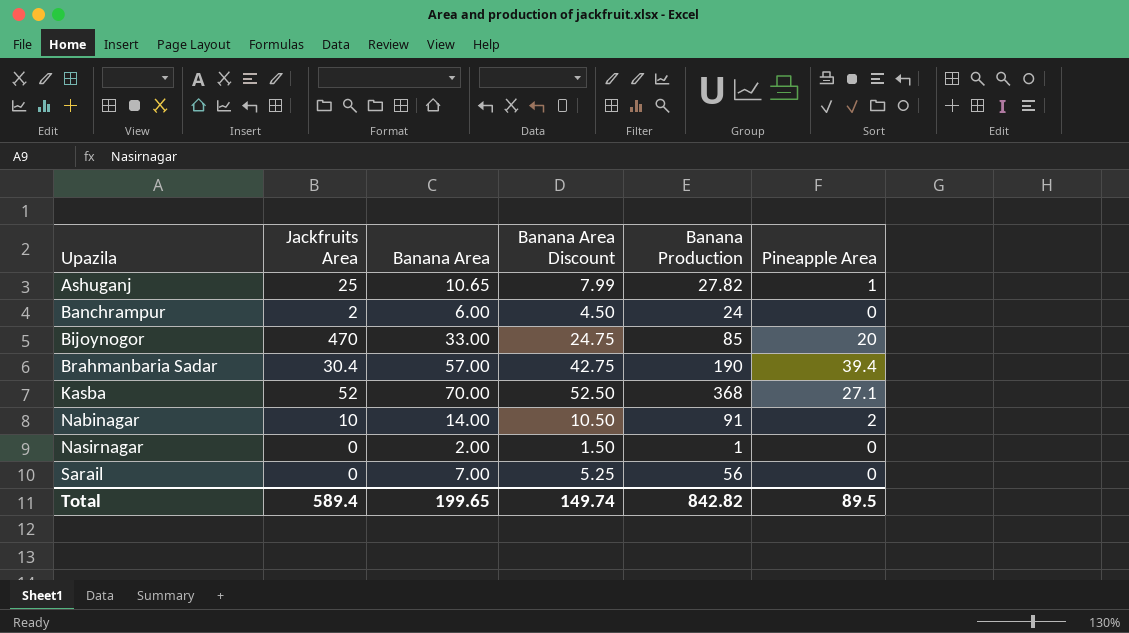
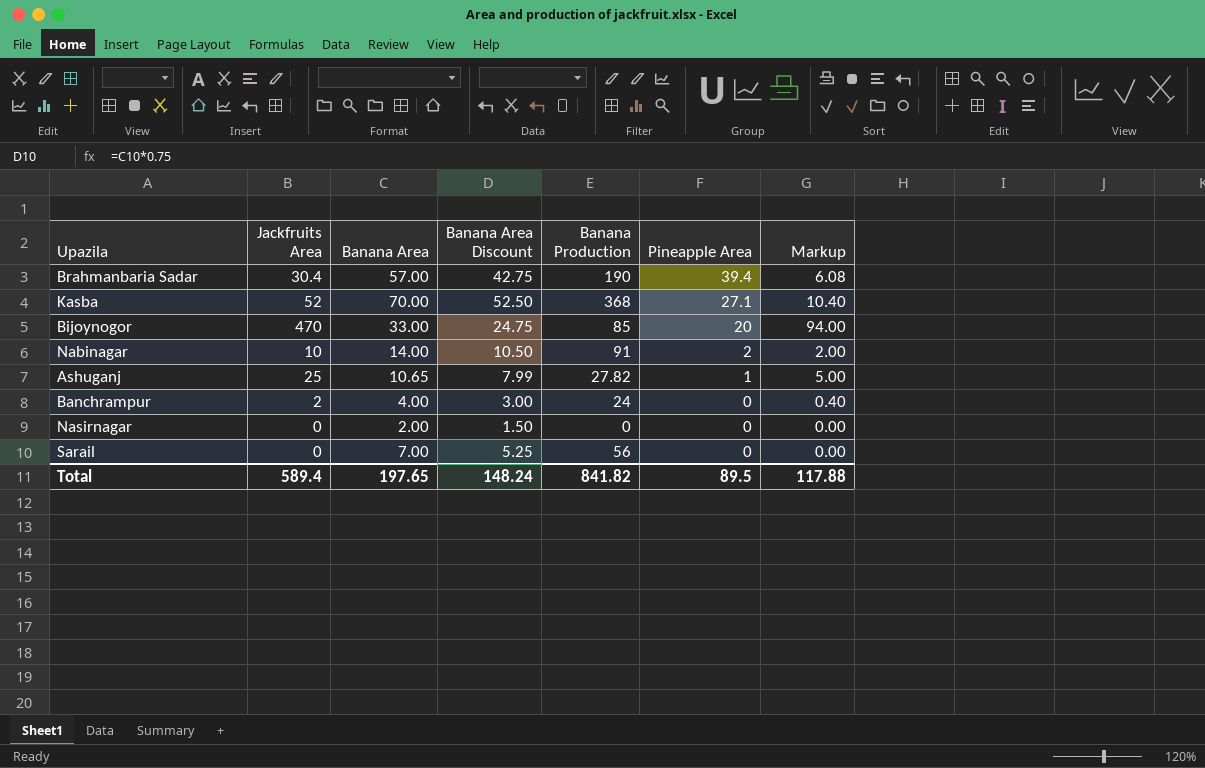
row order: Upazila ascending -> Pineapple Area descending
column Markup | formula: none -> [Jackfruits Area] * 0.2
Banchrampur | Banana Area: 6.00 -> 4.00
Banchrampur | Banana Area Discount: 4.50 -> 3.00
Nasirnagar | Banana Production: 1 -> 0
Total | Banana Area: 199.65 -> 197.65
Total | Banana Area Discount: 149.74 -> 148.24
Total | Banana Production: 842.82 -> 841.82

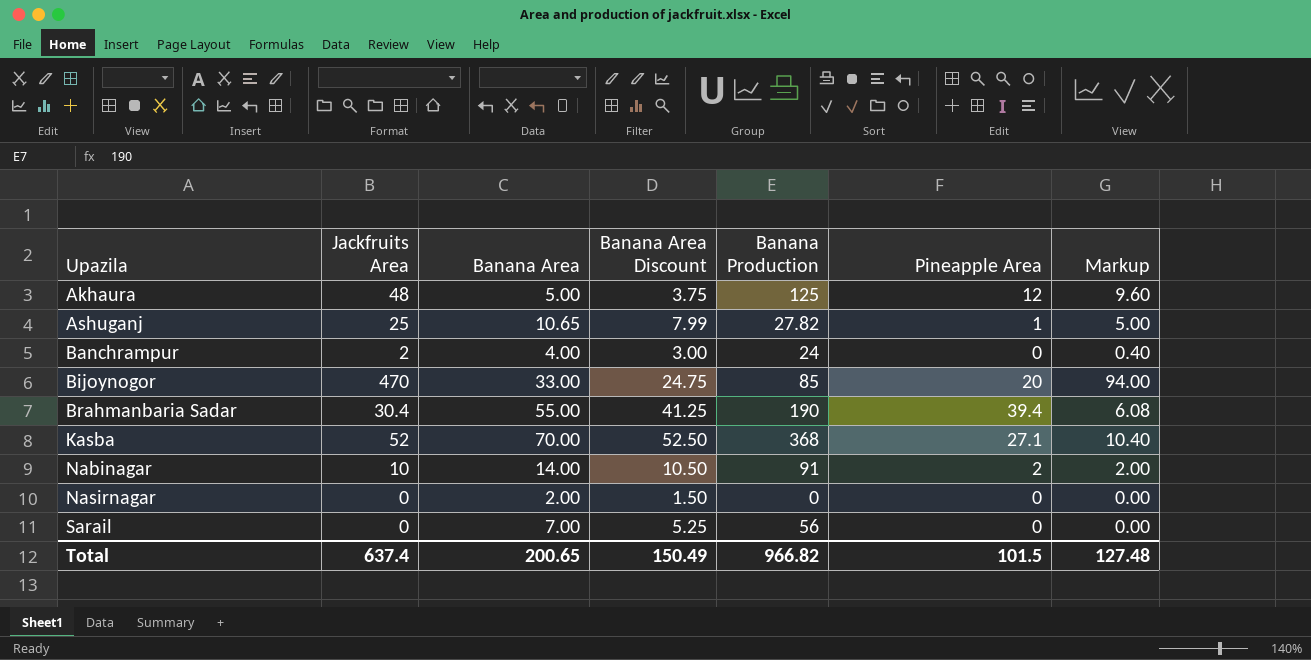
row order: Pineapple Area descending -> Upazila ascending
row Akhaura: none -> 48 | 5.00 | 3.75 | 125 | 12 | 9.60
Brahmanbaria Sadar | Banana Area: 57.00 -> 55.00
Brahmanbaria Sadar | Banana Area Discount: 42.75 -> 41.25
Total | Jackfruits Area: 589.4 -> 637.4
Total | Banana Area: 197.65 -> 200.65
Total | Banana Area Discount: 148.24 -> 150.49
Total | Banana Production: 841.82 -> 966.82
Total | Pineapple Area: 89.5 -> 101.5
Total | Markup: 117.88 -> 127.48

